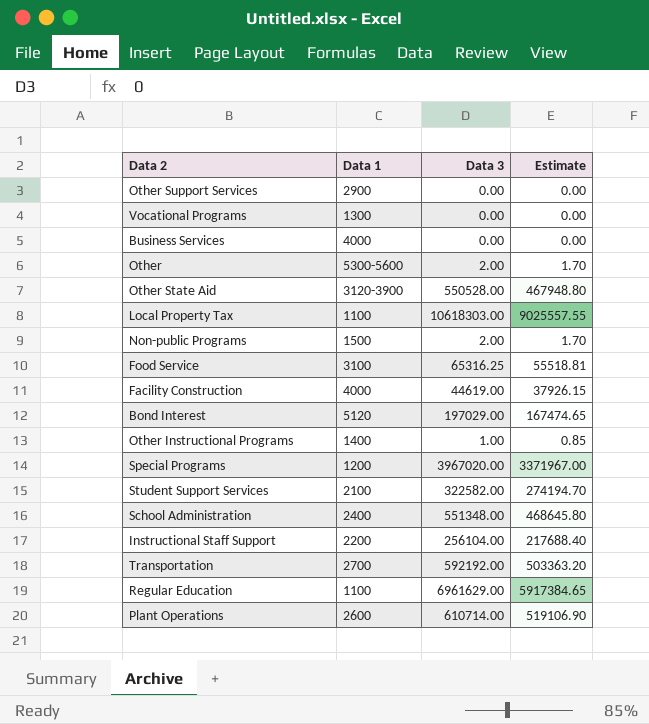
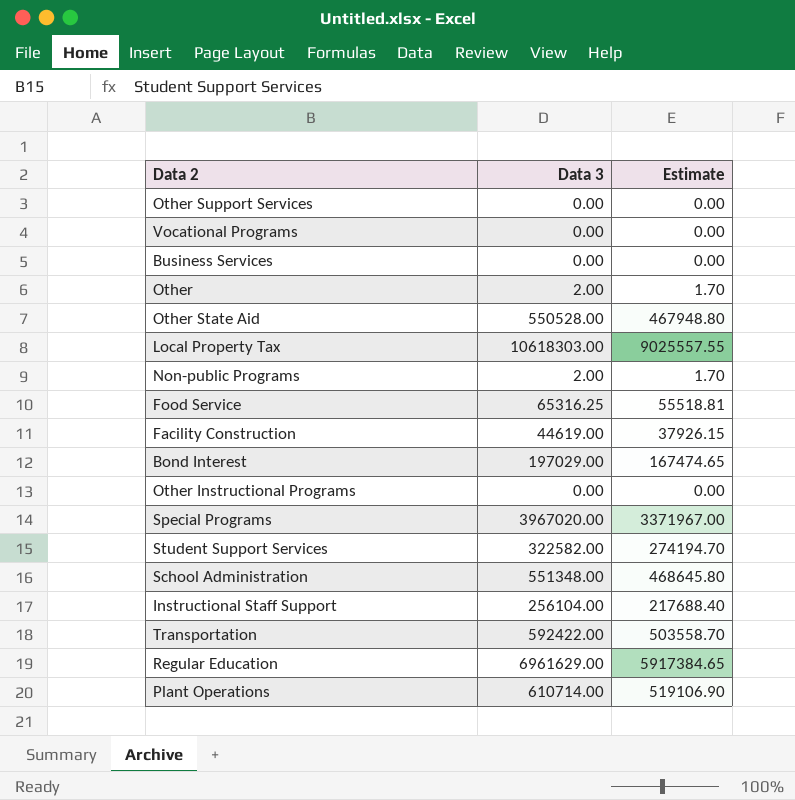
column Data 1 | position: 2 -> none
Other Instructional Programs | Data 3: 1.00 -> 0.00
Other Instructional Programs | Estimate: 0.85 -> 0.00
Transportation | Data 3: 592192.00 -> 592422.00
Transportation | Estimate: 503363.20 -> 503558.70

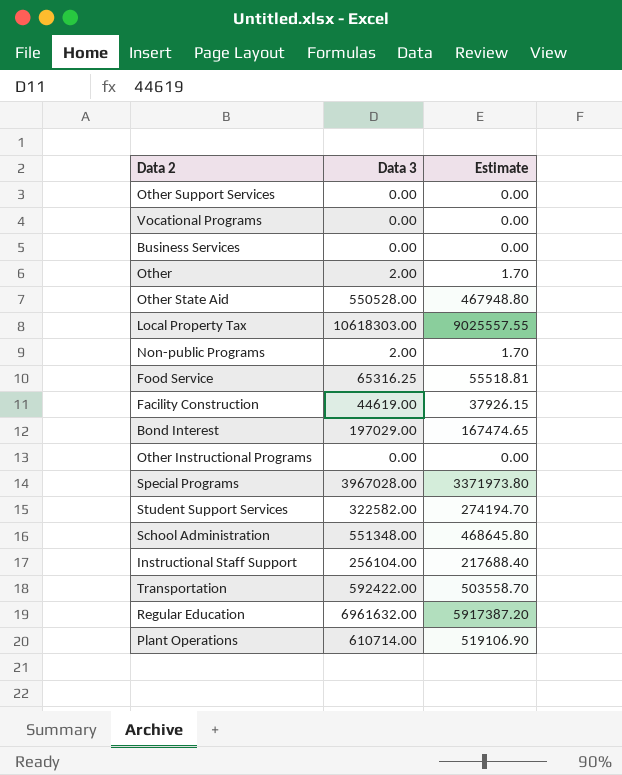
Special Programs | Data 3: 3967020.00 -> 3967028.00
Special Programs | Estimate: 3371967.00 -> 3371973.80
Regular Education | Data 3: 6961629.00 -> 6961632.00
Regular Education | Estimate: 5917384.65 -> 5917387.20

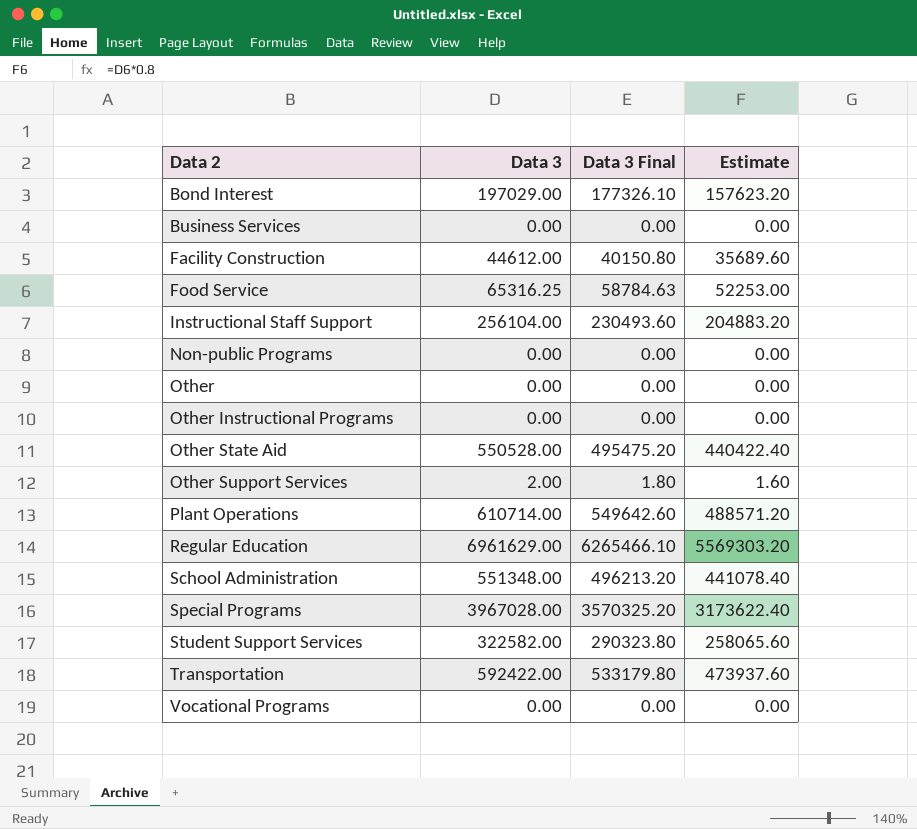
row order: none -> Data 2 ascending
column Data 3 Final | formula: none -> [Data 3] * 0.9
column Estimate | formula: [Data 3] * 0.85 -> [Data 3] * 0.8
row Local Property Tax: 10618303.00 | 9025557.55 -> none
Facility Construction | Data 3: 44619.00 -> 44612.00
Non-public Programs | Data 3: 2.00 -> 0.00
Other | Data 3: 2.00 -> 0.00
Other Support Services | Data 3: 0.00 -> 2.00
Regular Education | Data 3: 6961632.00 -> 6961629.00

